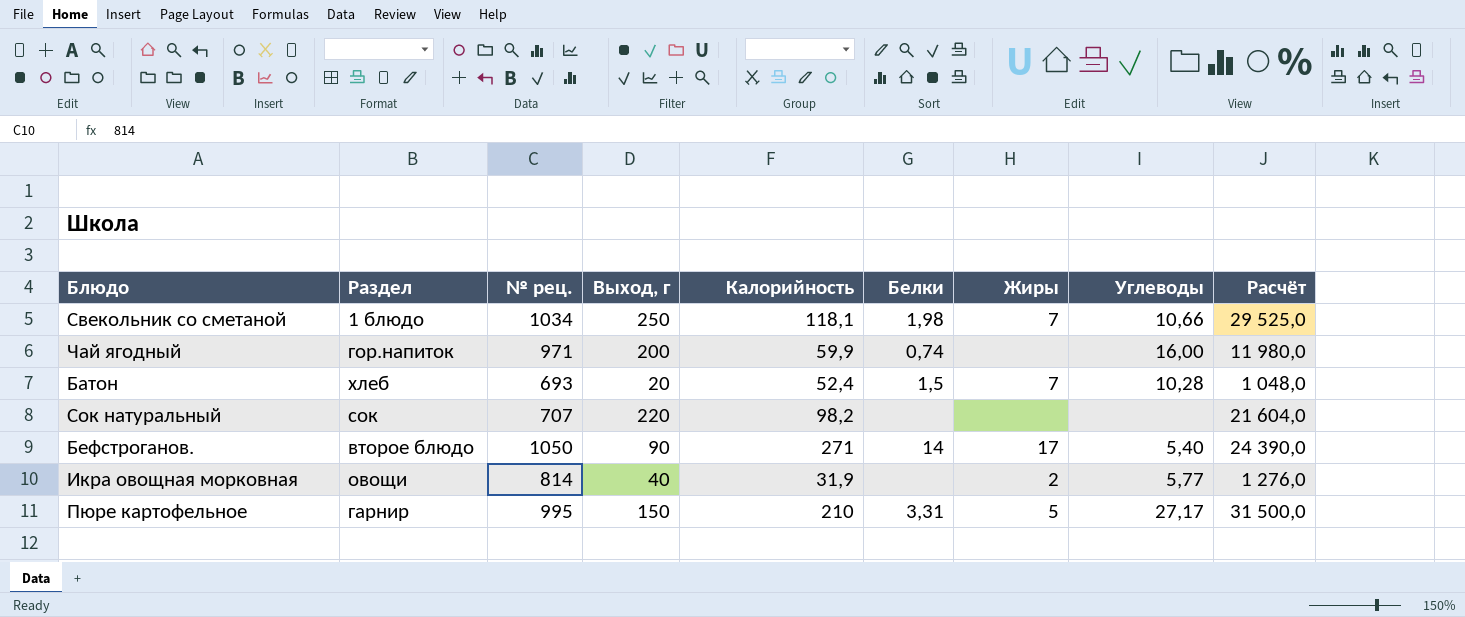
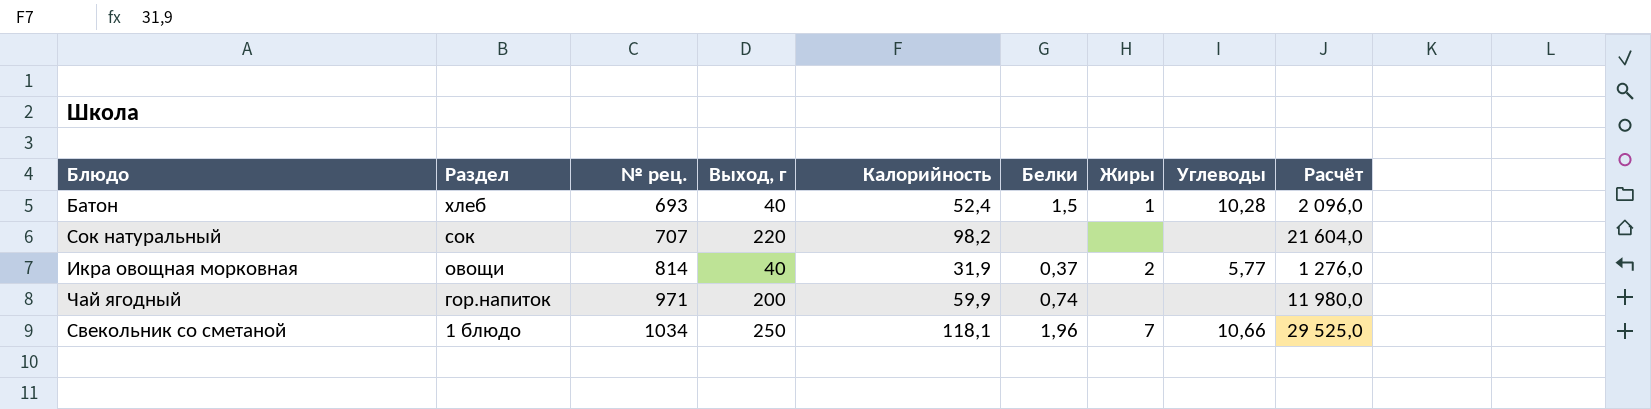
row order: none -> Раздел descending
row Бефстроганов.: второе блюдо | 1050 | 90 | 271 | 14 | 17 | 5,40 | 24 390,0 -> none
row Пюре картофельное: гарнир | 995 | 150 | 210 | 3,31 | 5 | 27,17 | 31 500,0 -> none
Батон | Выход, г: 20 -> 40
Батон | Жиры: 7 -> 1
Батон | Расчёт: 1 048,0 -> 2 096,0
Икра овощная морковная | Белки: none -> 0,37
Чай ягодный | Углеводы: 16,00 -> none
Свекольник со сметаной | Белки: 1,98 -> 1,96

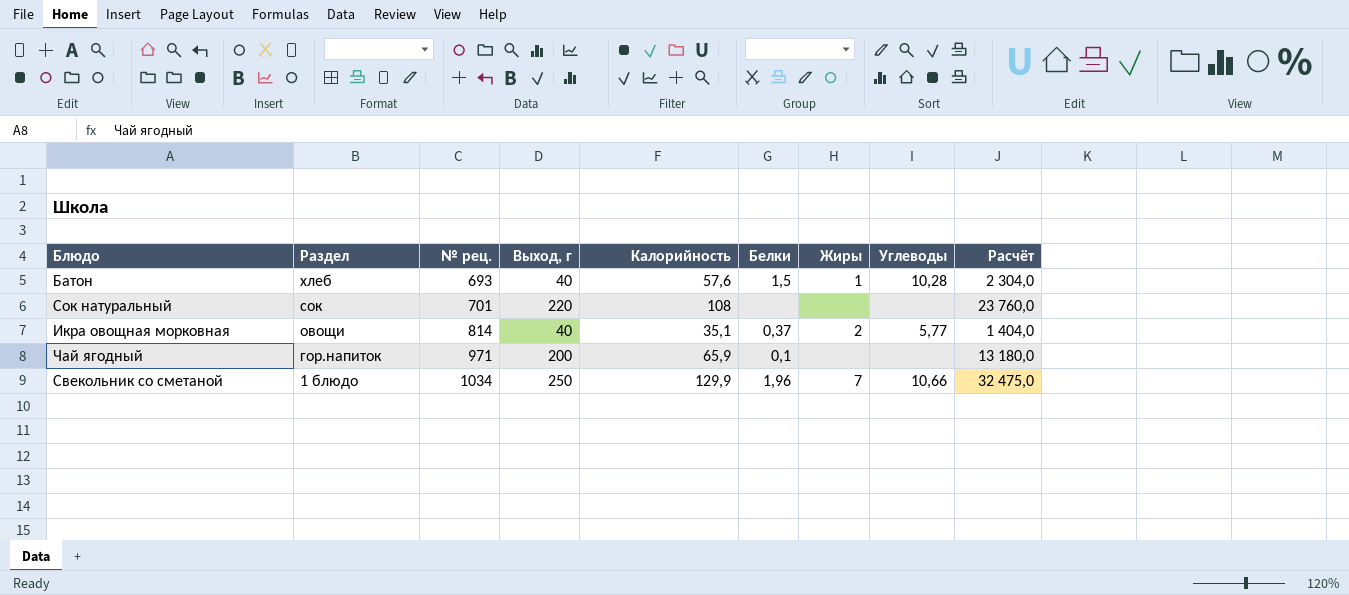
Батон | Калорийность: 52,4 -> 57,6
Батон | Расчёт: 2 096,0 -> 2 304,0
Сок натуральный | № рец.: 707 -> 701
Сок натуральный | Калорийность: 98,2 -> 108
Сок натуральный | Расчёт: 21 604,0 -> 23 760,0
Икра овощная морковная | Калорийность: 31,9 -> 35,1
Икра овощная морковная | Расчёт: 1 276,0 -> 1 404,0
Чай ягодный | Калорийность: 59,9 -> 65,9
Чай ягодный | Белки: 0,74 -> 0,1
Чай ягодный | Расчёт: 11 980,0 -> 13 180,0
Свекольник со сметаной | Калорийность: 118,1 -> 129,9
Свекольник со сметаной | Расчёт: 29 525,0 -> 32 475,0

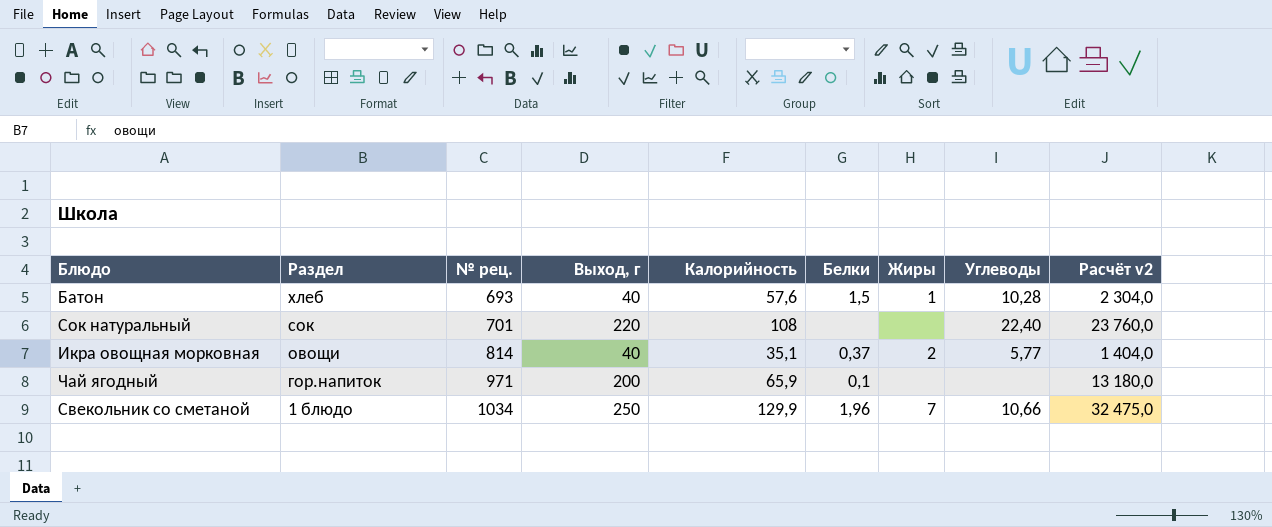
column name: Расчёт -> Расчёт v2
Сок натуральный | Углеводы: none -> 22,40

